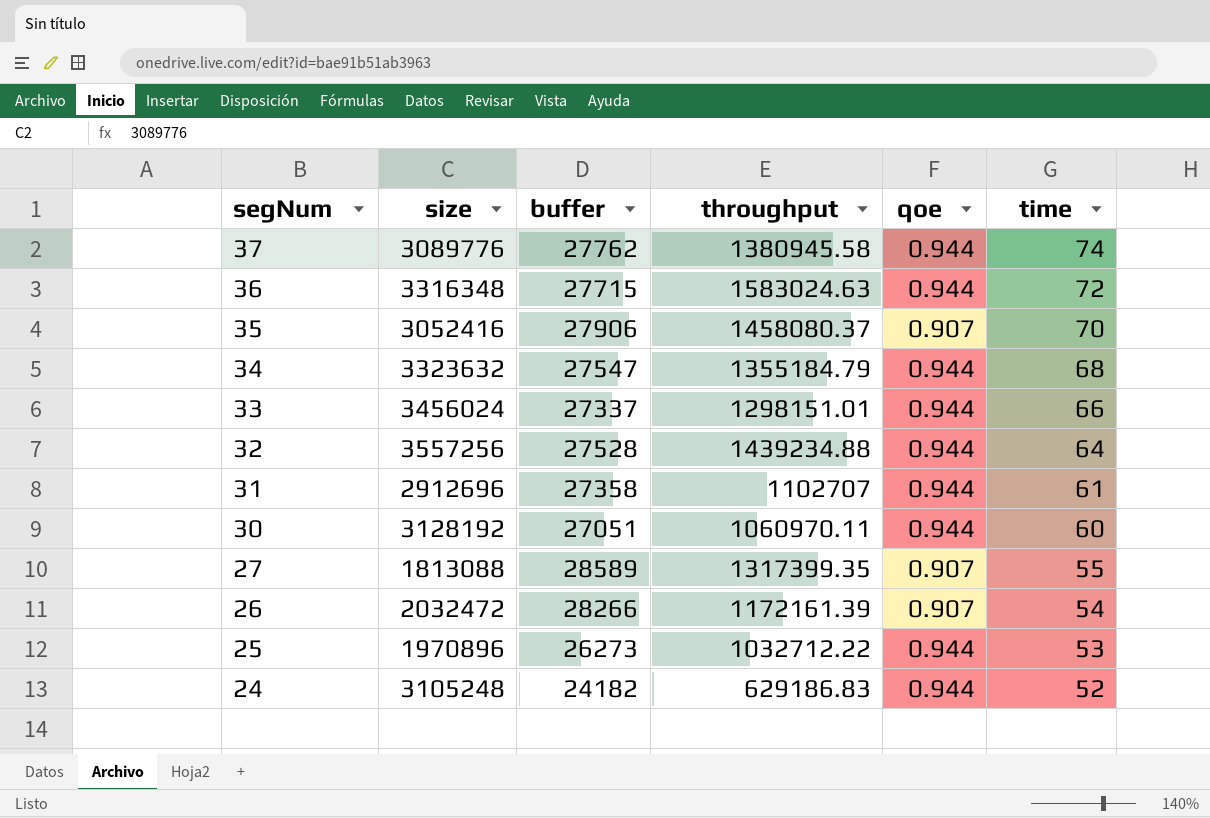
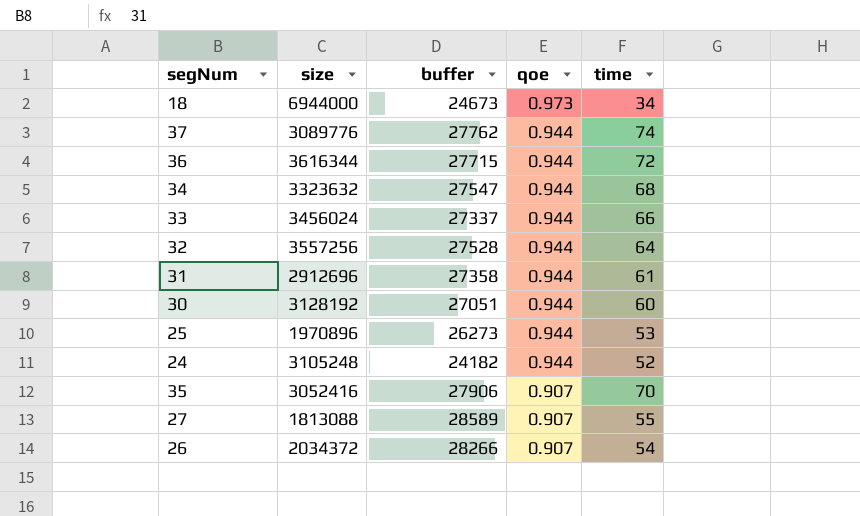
row order: segNum descending -> qoe descending
column throughput | position: 4 -> none
row 18: none -> 6944000 | 24673 | 0.973 | 34
36 | size: 3316348 -> 3616344
26 | size: 2032472 -> 2034372

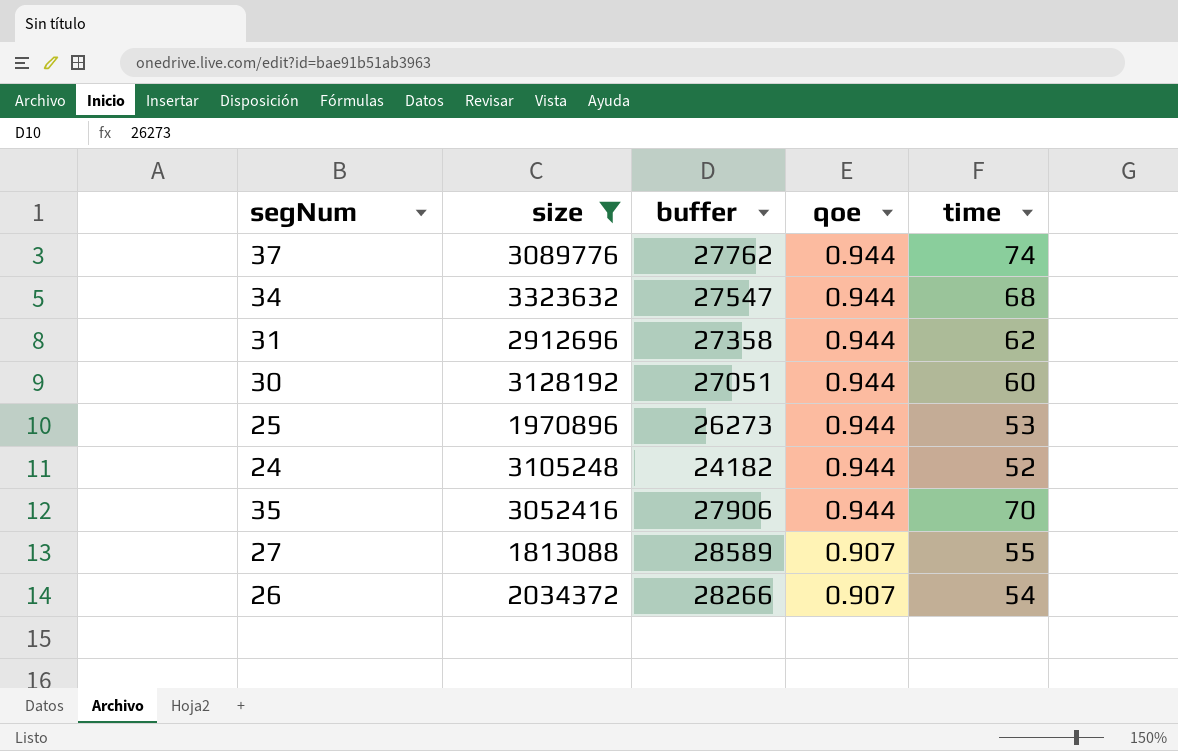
filter: none -> size <= 3323632
31 | time: 61 -> 62
35 | qoe: 0.907 -> 0.944

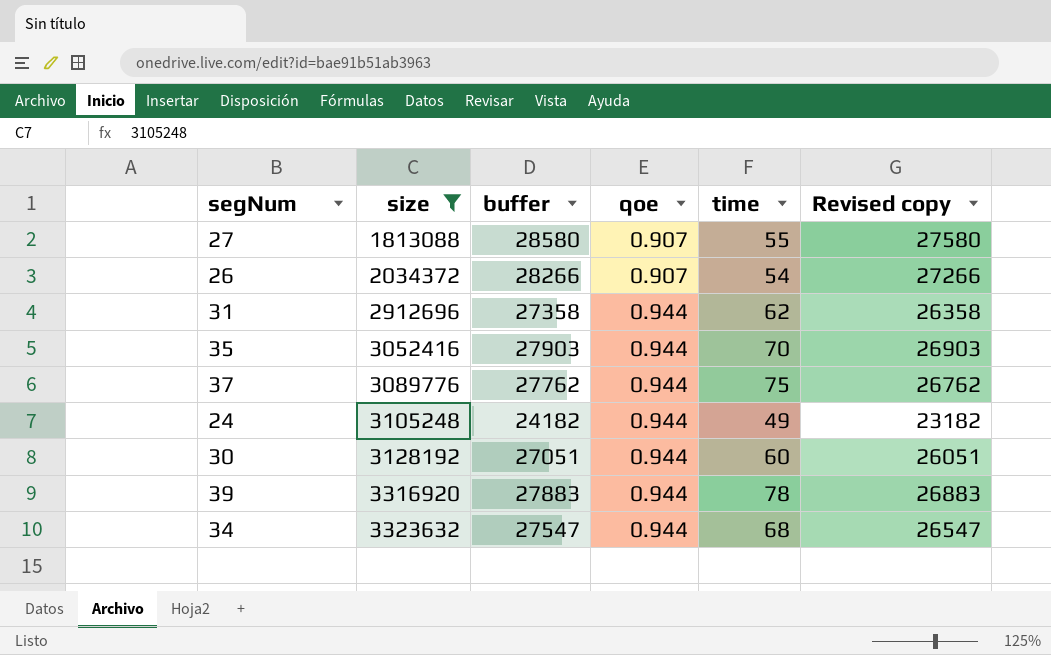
row order: qoe descending -> size ascending
column Revised copy | formula: none -> [buffer] - 1000
row 25: 1970896 | 26273 | 0.944 | 53 -> none
27 | buffer: 28589 -> 28580
35 | buffer: 27906 -> 27903
37 | time: 74 -> 75
24 | time: 52 -> 49
row 39: none -> 3316920 | 27883 | 0.944 | 78 | 26883

